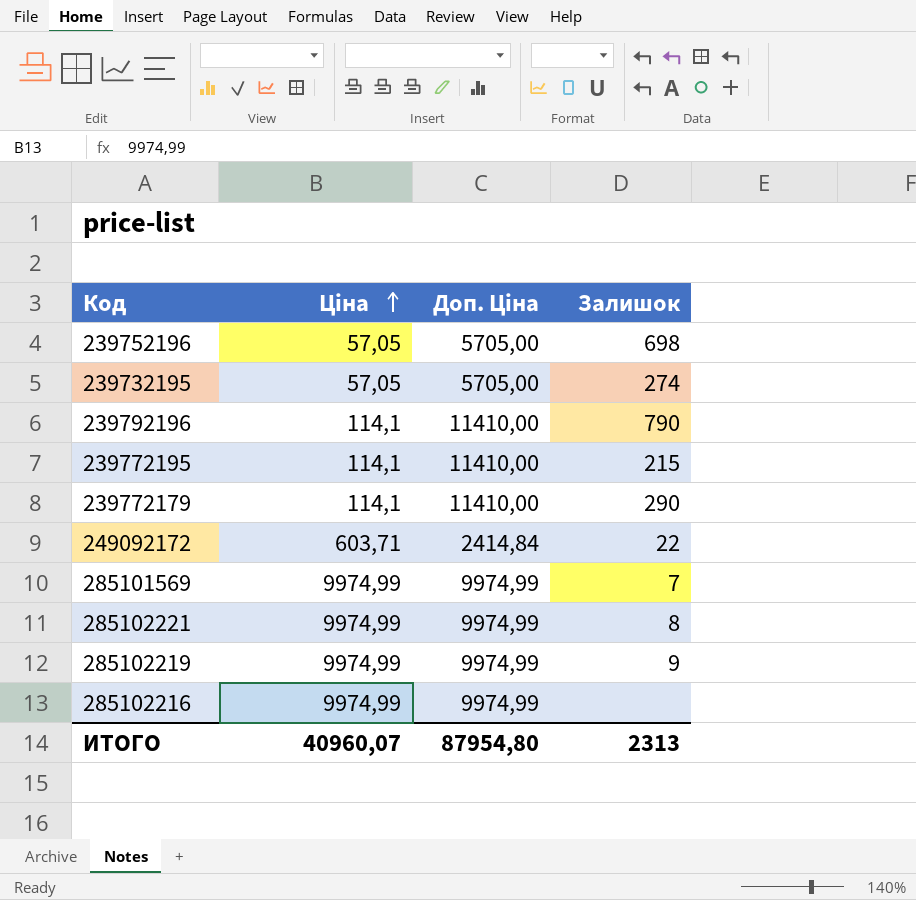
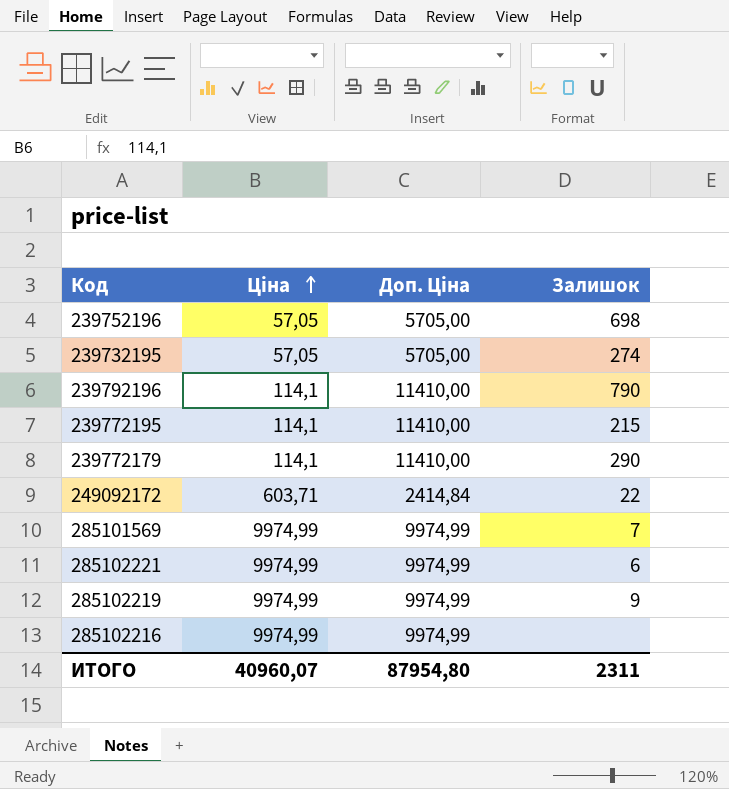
285102221 | Залишок: 8 -> 6
ИТОГО | Залишок: 2313 -> 2311

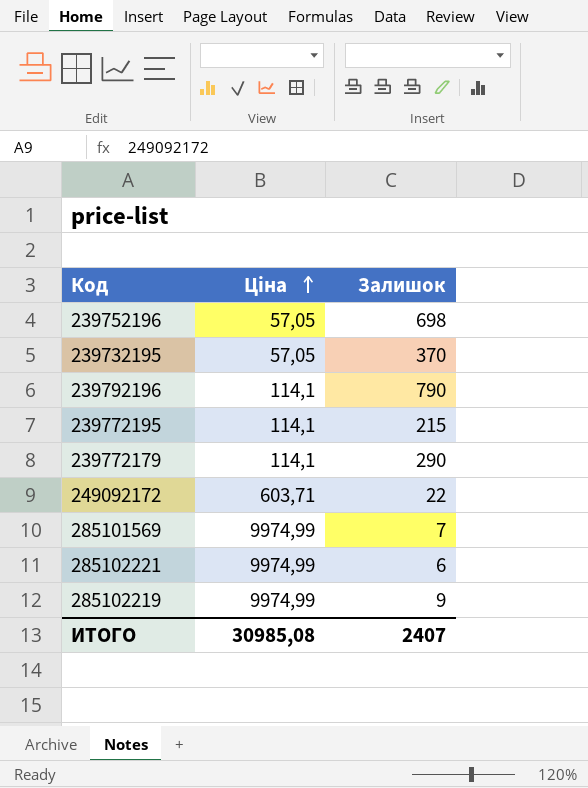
column Доп. Ціна | position: 3 -> none
row 285102216: 9974,99 | 9974,99 | none -> none
239732195 | Залишок: 274 -> 370
ИТОГО | Ціна: 40960,07 -> 30985,08
ИТОГО | Залишок: 2311 -> 2407

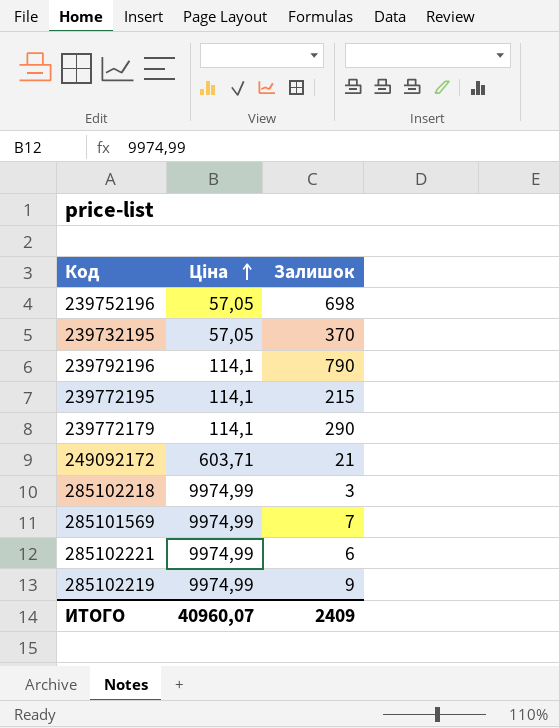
249092172 | Залишок: 22 -> 21
row 285102218: none -> 9974,99 | 3
ИТОГО | Ціна: 30985,08 -> 40960,07
ИТОГО | Залишок: 2407 -> 2409

